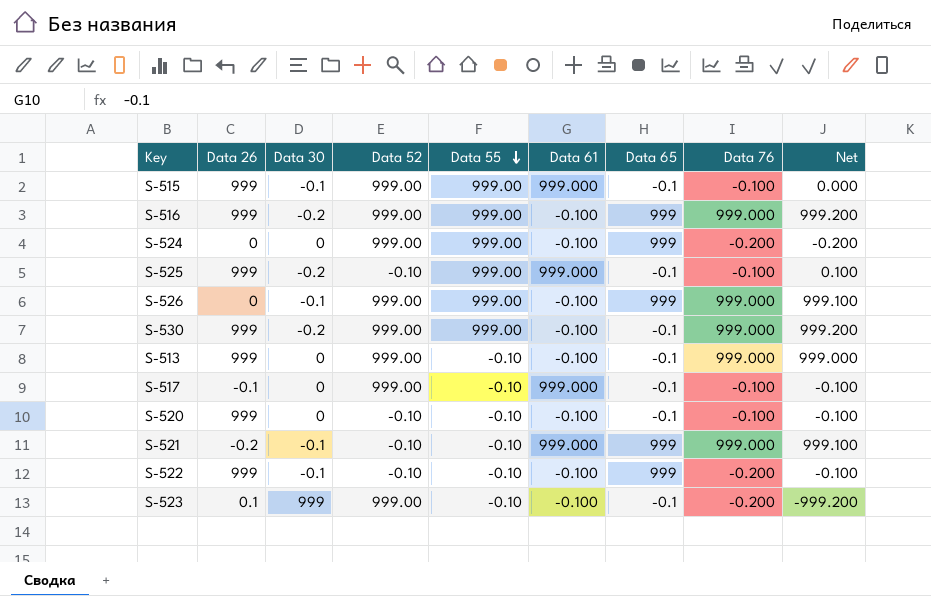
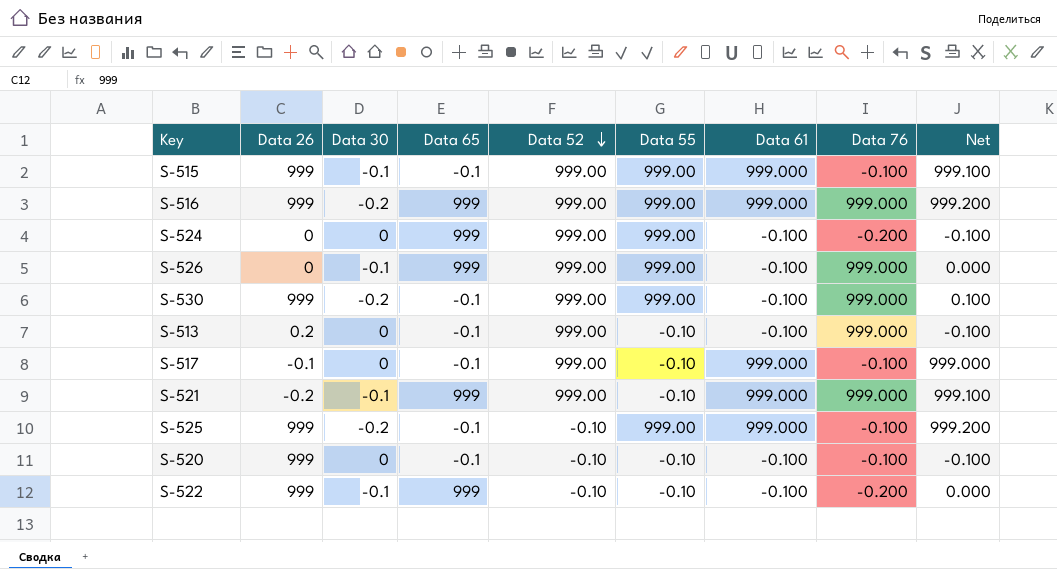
row order: Data 55 descending -> Data 52 descending
column Data 65 | position: 7 -> 4
column Net | formula: [Data 76] - [Data 30] -> [Data 61] - [Data 30]
row S-523: 0.1 | 999 | 999.00 | -0.10 | -0.100 | -0.1 | -0.200 | -999.200 -> none
S-516 | Data 61: -0.100 -> 999.000
S-513 | Data 26: 999 -> 0.2
S-521 | Data 52: -0.10 -> 999.00

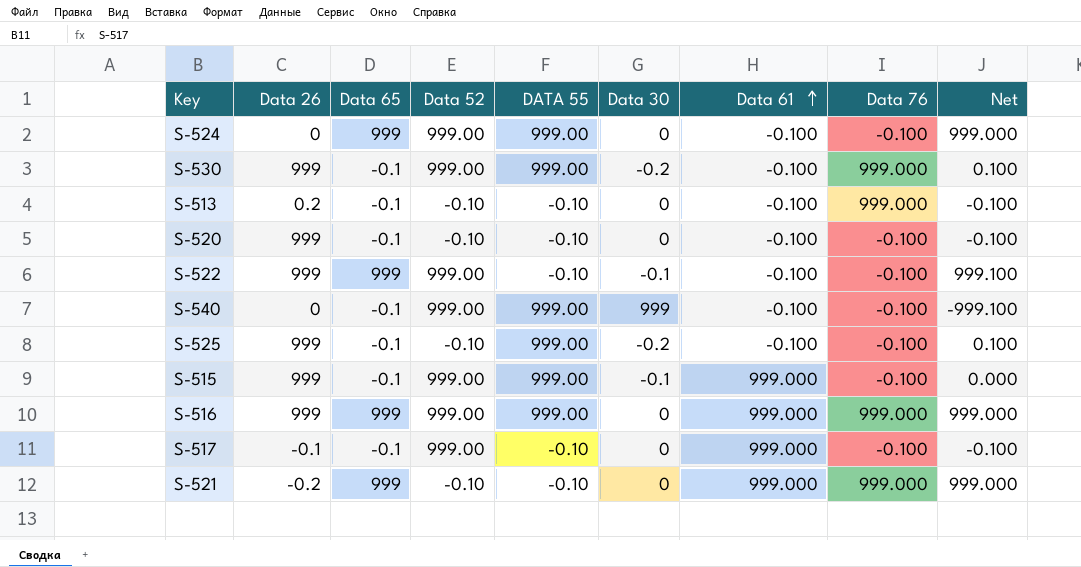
row order: Data 52 descending -> Data 61 ascending
column name: Data 55 -> DATA 55
column Data 30 | position: 3 -> 6
column Net | formula: [Data 61] - [Data 30] -> [Data 65] - [Data 30]
row S-526: 0 | -0.1 | 999 | 999.00 | 999.00 | -0.100 | 999.000 | 0.000 -> none
S-524 | Data 76: -0.200 -> -0.100
S-513 | Data 52: 999.00 -> -0.10
S-522 | Data 52: -0.10 -> 999.00
S-522 | Data 76: -0.200 -> -0.100
row S-540: none -> 0 | -0.1 | 999.00 | 999.00 | 999 | -0.100 | -0.100 | -999.100
S-525 | Data 61: 999.000 -> -0.100
S-516 | Data 30: -0.2 -> 0
S-521 | Data 52: 999.00 -> -0.10
S-521 | Data 30: -0.1 -> 0

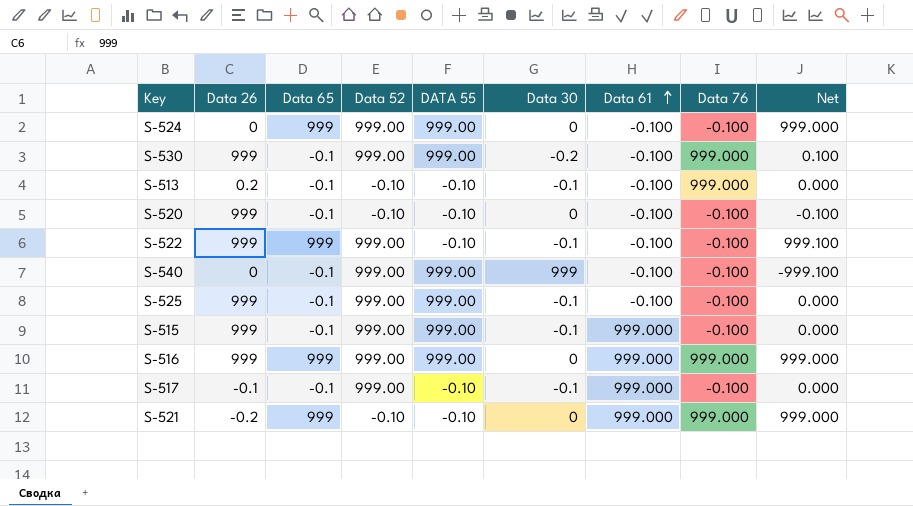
S-513 | Data 30: 0 -> -0.1
S-513 | Net: -0.100 -> 0.000
S-525 | Data 52: -0.10 -> 999.00
S-525 | Data 30: -0.2 -> -0.1
S-525 | Net: 0.100 -> 0.000
S-517 | Data 30: 0 -> -0.1
S-517 | Net: -0.100 -> 0.000

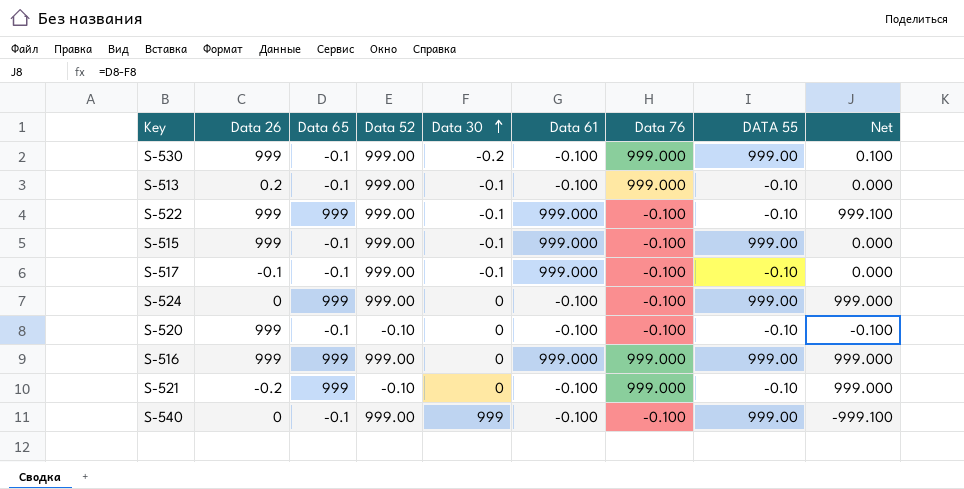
row order: Data 61 ascending -> Data 30 ascending
column DATA 55 | position: 5 -> 8
row S-525: 999 | -0.1 | 999.00 | 999.00 | -0.1 | -0.100 | -0.100 | 0.000 -> none
S-513 | Data 52: -0.10 -> 999.00
S-522 | Data 61: -0.100 -> 999.000
S-521 | Data 61: 999.000 -> -0.100

